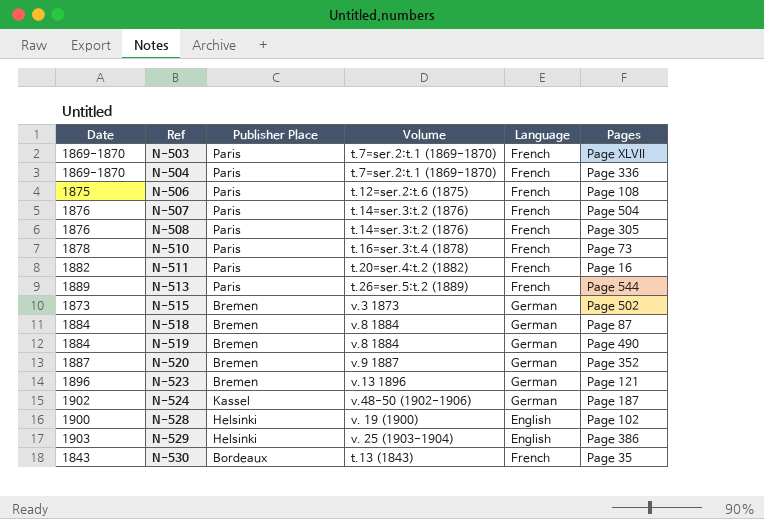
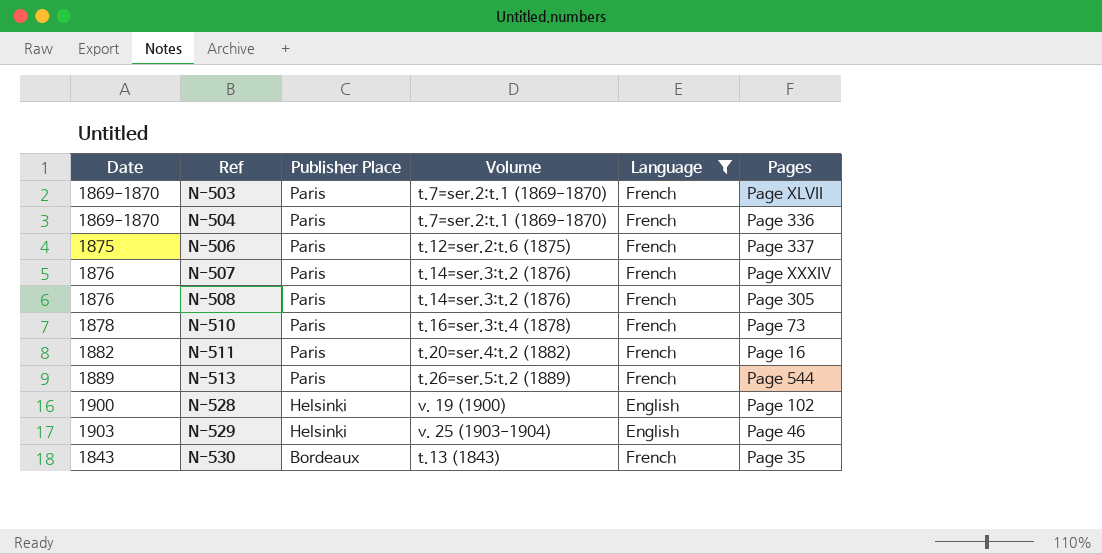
filter: none -> Language != German
N-506 | Pages: Page 108 -> Page 337
N-507 | Pages: Page 504 -> Page XXXIV
N-529 | Pages: Page 386 -> Page 46

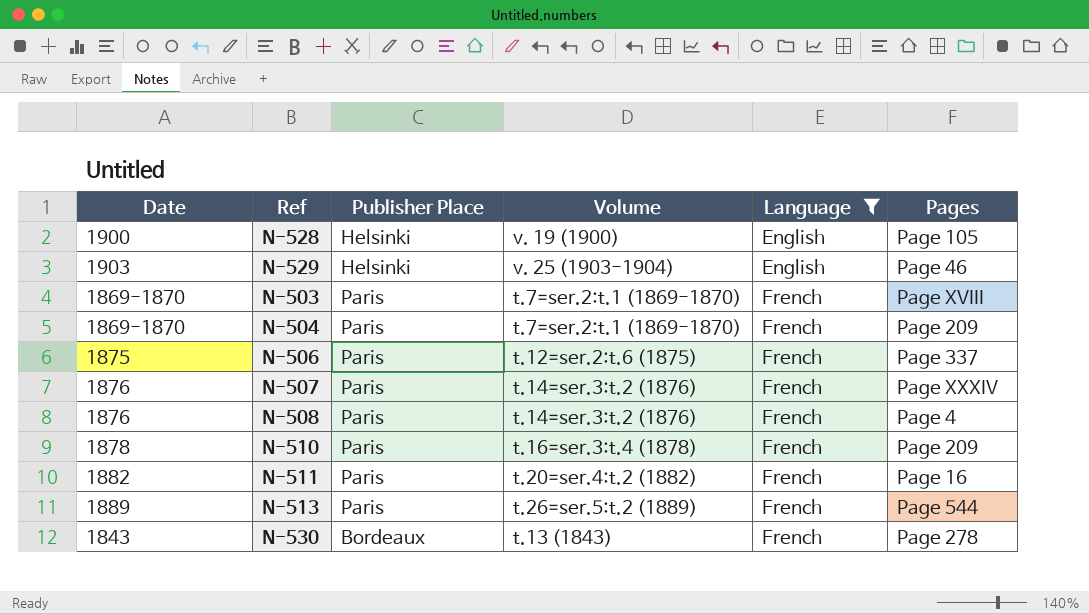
row order: Ref ascending -> Language ascending
N-528 | Pages: Page 102 -> Page 105
N-503 | Pages: Page XLVII -> Page XVIII
N-504 | Pages: Page 336 -> Page 209
N-508 | Pages: Page 305 -> Page 4
N-510 | Pages: Page 73 -> Page 209
N-530 | Pages: Page 35 -> Page 278

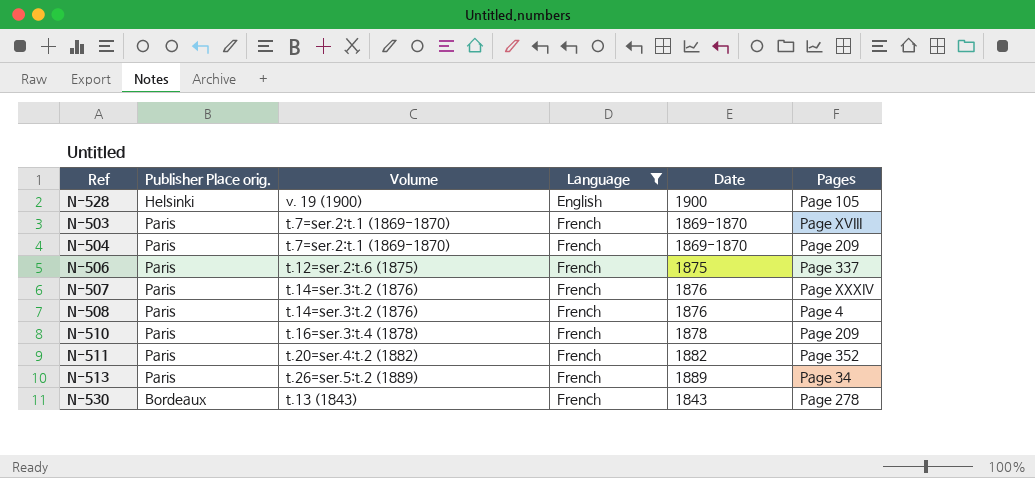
column name: Publisher Place -> Publisher Place orig.
column Date | position: 1 -> 5
row N-529: 1903 | Helsinki | v. 25 (1903-1904) | English | Page 46 -> none
N-511 | Pages: Page 16 -> Page 352
N-513 | Pages: Page 544 -> Page 34

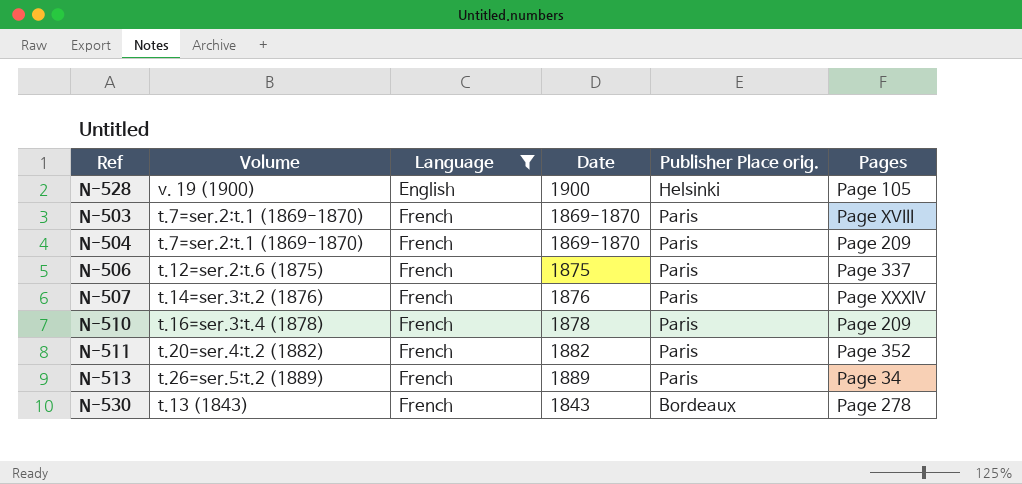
column Publisher Place orig. | position: 2 -> 5
row N-508: Paris | t.14=ser.3:t.2 (1876) | French | 1876 | Page 4 -> none

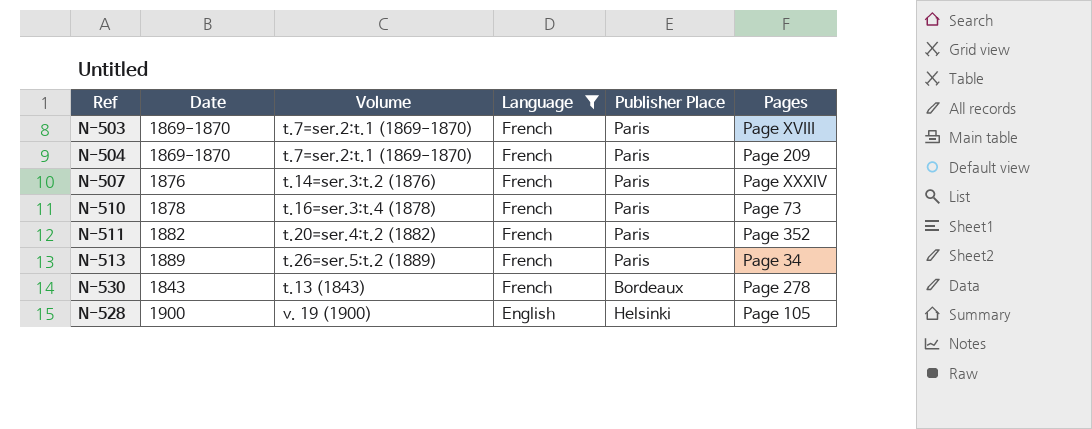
row order: Language ascending -> Language descending
column Date | position: 4 -> 2
column name: Publisher Place orig. -> Publisher Place
row N-506: t.12=ser.2:t.6 (1875) | French | 1875 | Paris | Page 337 -> none
N-510 | Pages: Page 209 -> Page 73

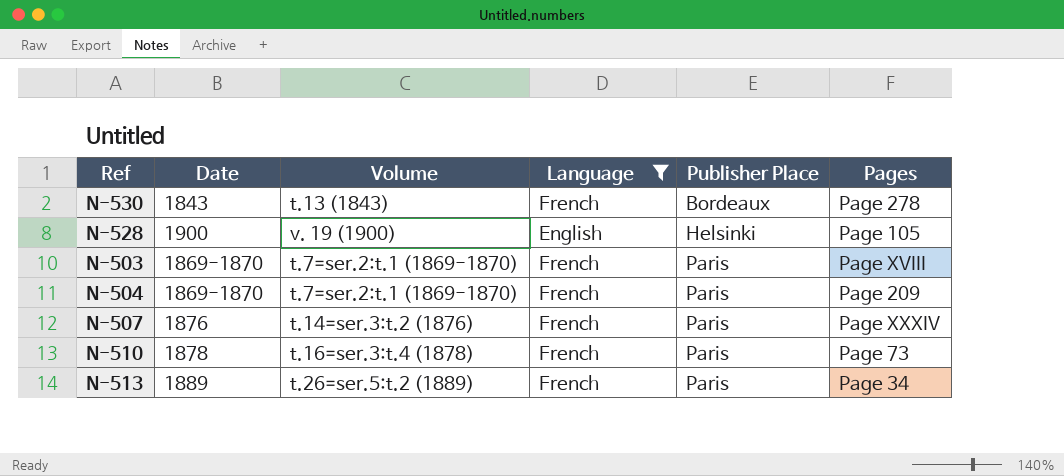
row order: Language descending -> Publisher Place ascending
row N-511: 1882 | t.20=ser.4:t.2 (1882) | French | Paris | Page 352 -> none

